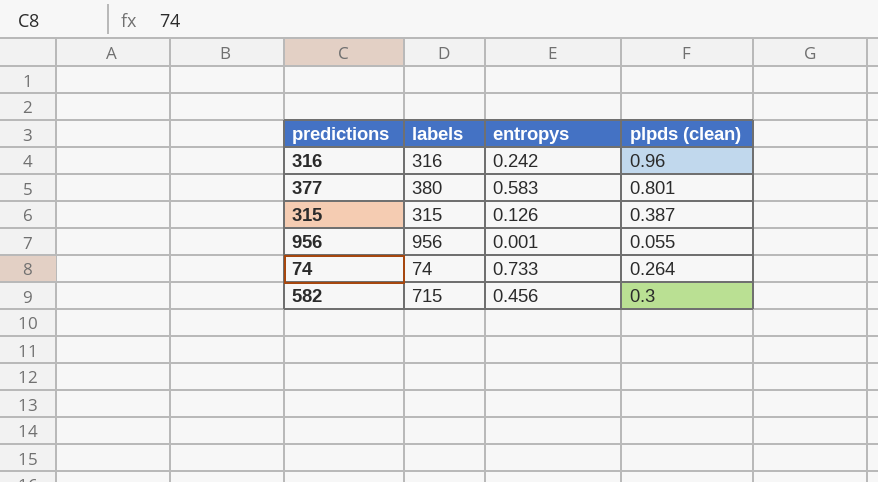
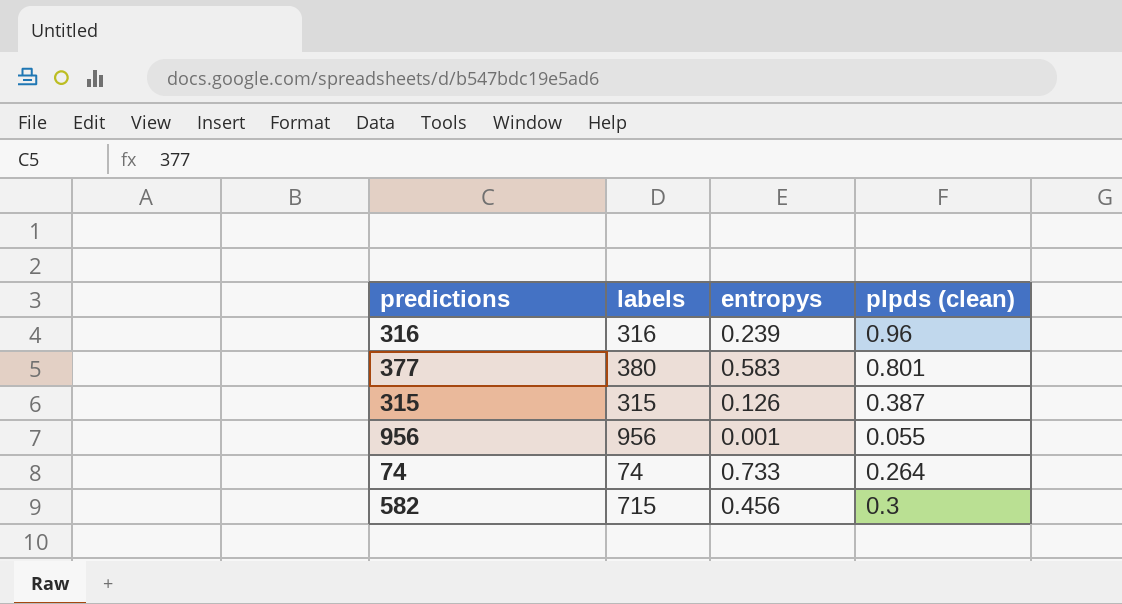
316 | entropys: 0.242 -> 0.239

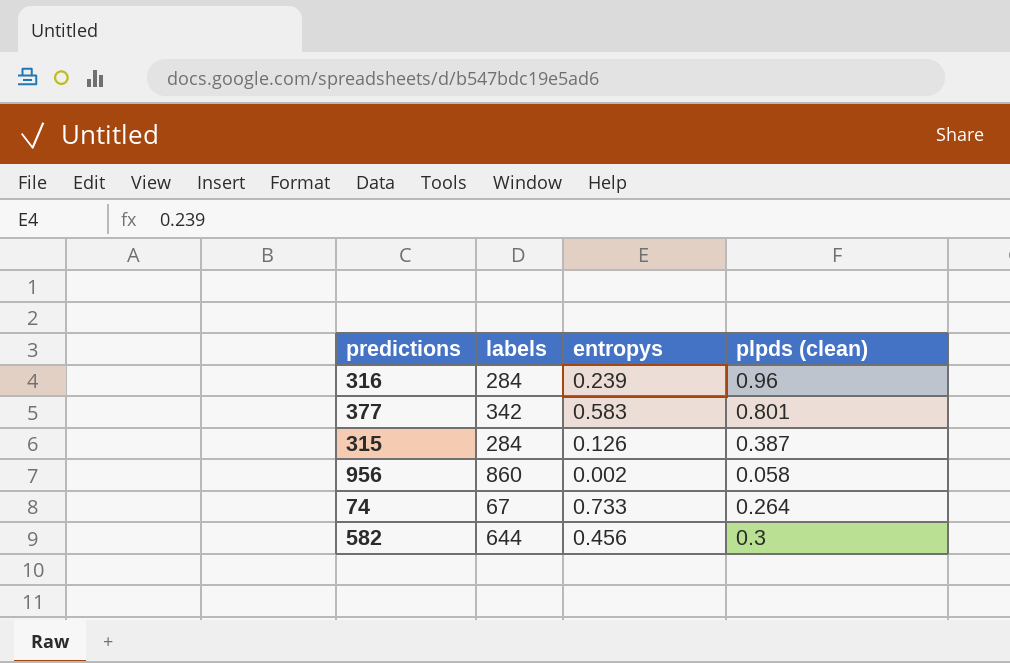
316 | labels: 316 -> 284
377 | labels: 380 -> 342
315 | labels: 315 -> 284
956 | labels: 956 -> 860
956 | entropys: 0.001 -> 0.002
956 | plpds (clean): 0.055 -> 0.058
74 | labels: 74 -> 67
582 | labels: 715 -> 644

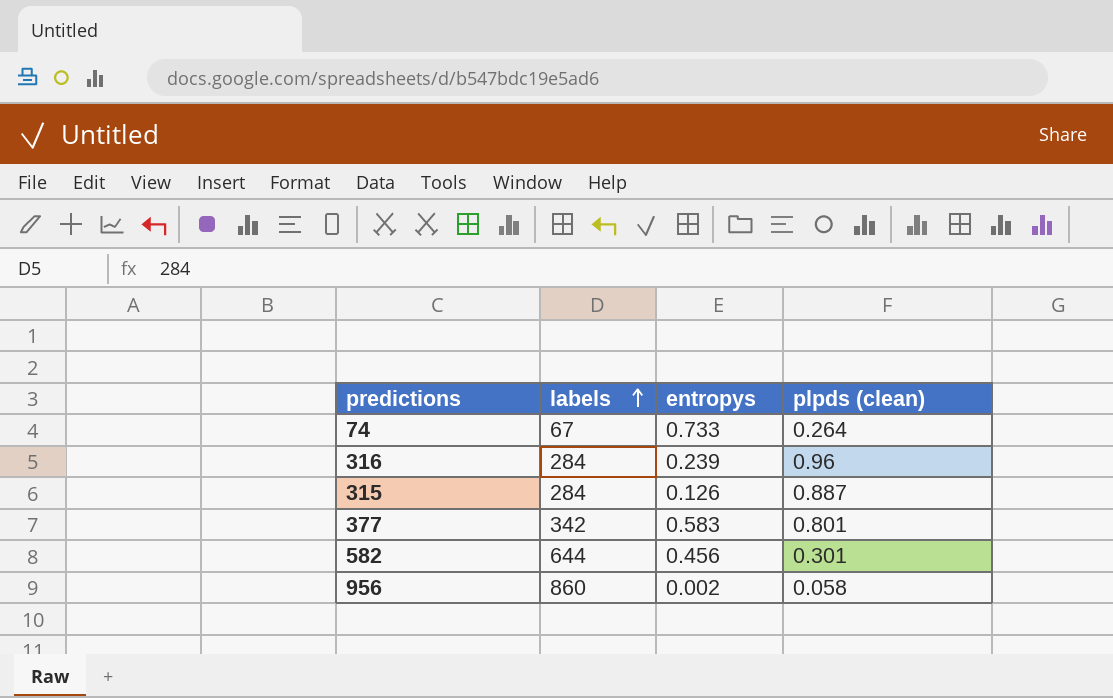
row order: none -> labels ascending
315 | plpds (clean): 0.387 -> 0.887
582 | plpds (clean): 0.3 -> 0.301

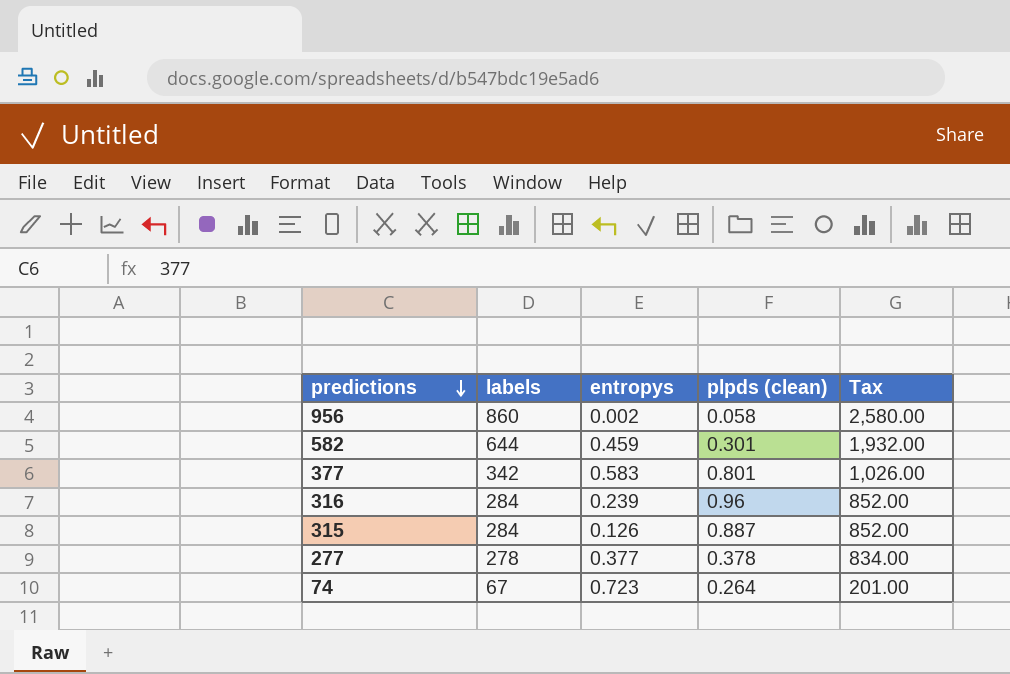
row order: labels ascending -> predictions descending
column Tax | formula: none -> [labels] * 3
582 | entropys: 0.456 -> 0.459
row 277: none -> 278 | 0.377 | 0.378 | 834.00
74 | entropys: 0.733 -> 0.723

